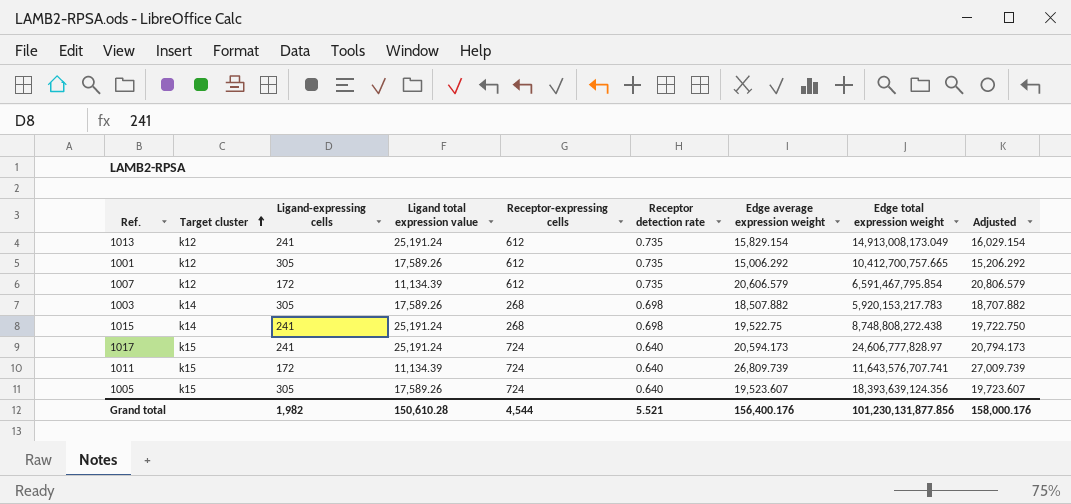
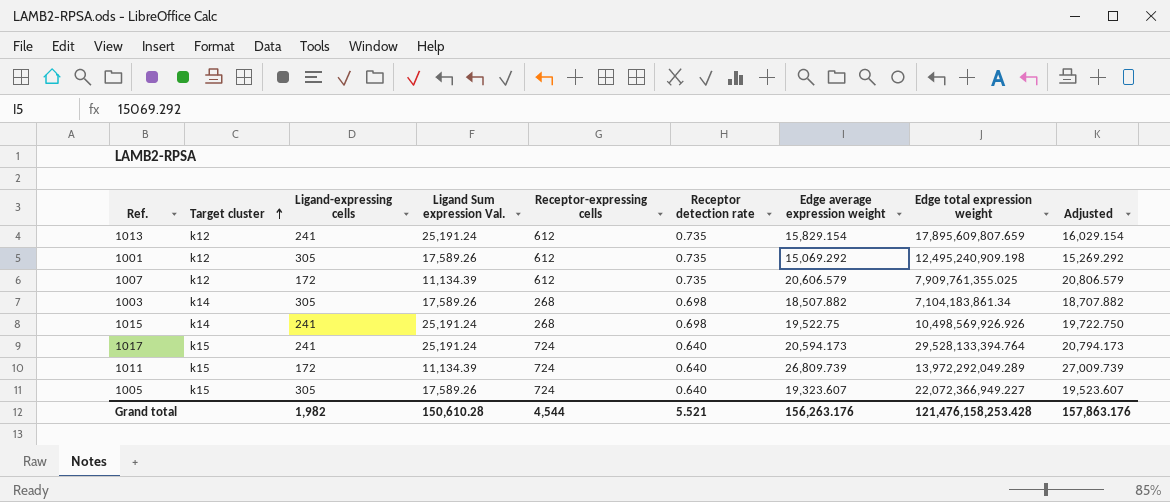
column name: Ligand total expression value -> Ligand Sum expression Val.
1013 | Edge total expression weight: 14,913,008,173.049 -> 17,895,609,807.659
1001 | Edge average expression weight: 15,006.292 -> 15,069.292
1001 | Edge total expression weight: 10,412,700,757.665 -> 12,495,240,909.198
1001 | Adjusted: 15,206.292 -> 15,269.292
1007 | Edge total expression weight: 6,591,467,795.854 -> 7,909,761,355.025
1003 | Edge total expression weight: 5,920,153,217.783 -> 7,104,183,861.34
1015 | Edge total expression weight: 8,748,808,272.438 -> 10,498,569,926.926
1017 | Edge total expression weight: 24,606,777,828.97 -> 29,528,133,394.764
1011 | Edge total expression weight: 11,643,576,707.741 -> 13,972,292,049.289
1005 | Edge average expression weight: 19,523.607 -> 19,323.607
1005 | Edge total expression weight: 18,393,639,124.356 -> 22,072,366,949.227
1005 | Adjusted: 19,723.607 -> 19,523.607
Grand total | Edge average expression weight: 156,400.176 -> 156,263.176
Grand total | Edge total expression weight: 101,230,131,877.856 -> 121,476,158,253.428
Grand total | Adjusted: 158,000.176 -> 157,863.176

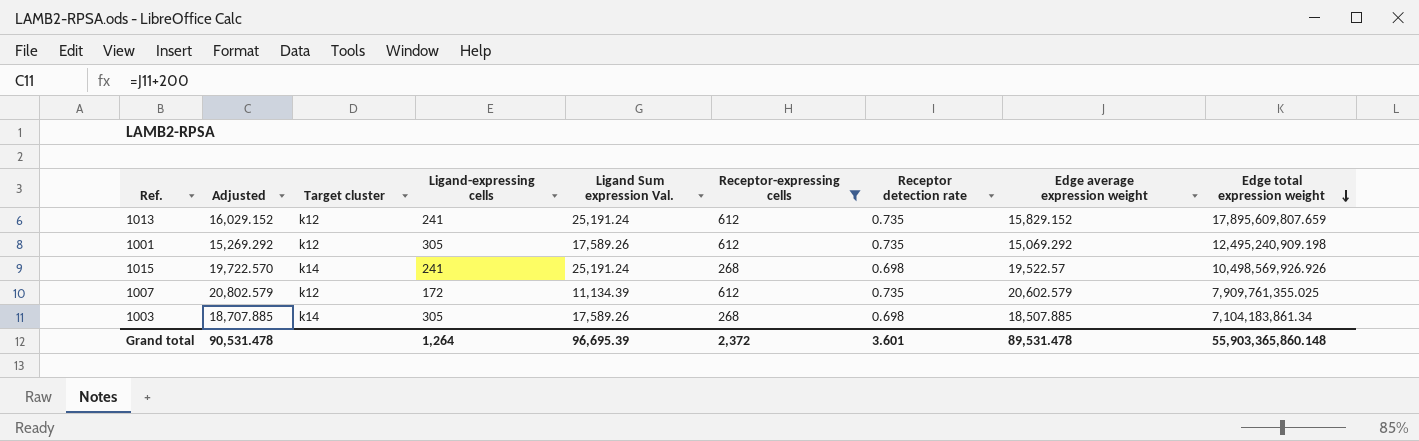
filter: none -> Receptor-expressing cells != 724
row order: Target cluster ascending -> Edge total expression weight descending
column Adjusted | position: 9 -> 2
1013 | Adjusted: 16,029.154 -> 16,029.152
1013 | Edge average expression weight: 15,829.154 -> 15,829.152
1015 | Adjusted: 19,722.750 -> 19,722.570
1015 | Edge average expression weight: 19,522.75 -> 19,522.57
1007 | Adjusted: 20,806.579 -> 20,802.579
1007 | Edge average expression weight: 20,606.579 -> 20,602.579
1003 | Adjusted: 18,707.882 -> 18,707.885
1003 | Edge average expression weight: 18,507.882 -> 18,507.885
Grand total | Adjusted: 157,863.176 -> 90,531.478
Grand total | Ligand-expressing cells: 1,982 -> 1,264
Grand total | Ligand Sum expression Val.: 150,610.28 -> 96,695.39
Grand total | Receptor-expressing cells: 4,544 -> 2,372
Grand total | Receptor detection rate: 5.521 -> 3.601
Grand total | Edge average expression weight: 156,263.176 -> 89,531.478
Grand total | Edge total expression weight: 121,476,158,253.428 -> 55,903,365,860.148

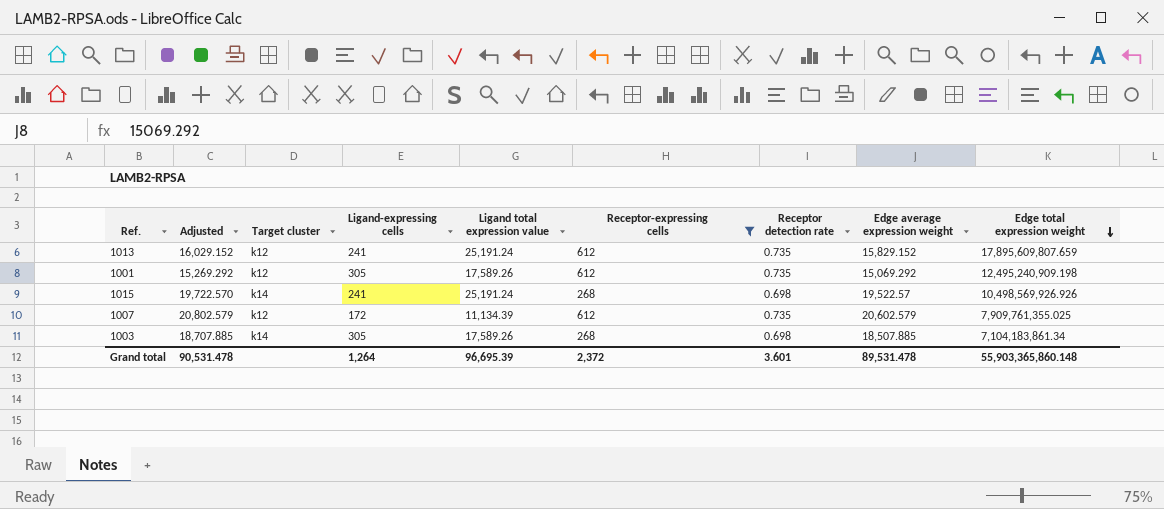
column name: Ligand Sum expression Val. -> Ligand total expression value

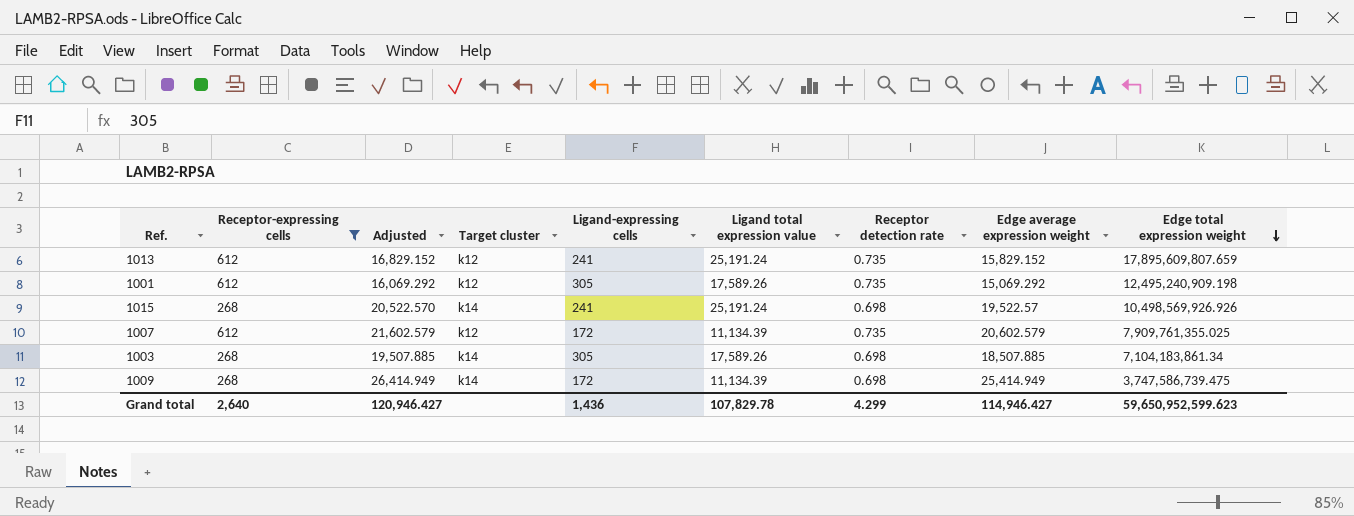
column Receptor-expressing cells | position: 6 -> 2
column Adjusted | formula: [Edge average expression weight] + 200 -> [Edge average expression weight] + 1000
row 1009: none -> 268 | 26,414.949 | k14 | 172 | 11,134.39 | 0.698 | 25,414.949 | 3,747,586,739.475
Grand total | Receptor-expressing cells: 2,372 -> 2,640
Grand total | Adjusted: 90,531.478 -> 120,946.427
Grand total | Ligand-expressing cells: 1,264 -> 1,436
Grand total | Ligand total expression value: 96,695.39 -> 107,829.78
Grand total | Receptor detection rate: 3.601 -> 4.299
Grand total | Edge average expression weight: 89,531.478 -> 114,946.427
Grand total | Edge total expression weight: 55,903,365,860.148 -> 59,650,952,599.623

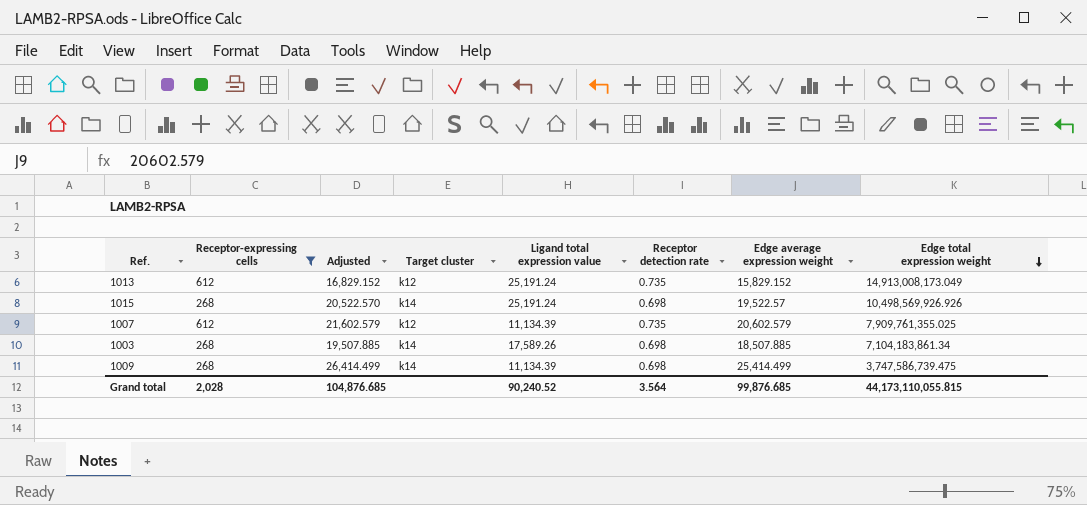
column Ligand-expressing cells | position: 5 -> none
row 1001: 612 | 16,069.292 | k12 | 305 | 17,589.26 | 0.735 | 15,069.292 | 12,495,240,909.198 -> none
1013 | Edge total expression weight: 17,895,609,807.659 -> 14,913,008,173.049
1009 | Adjusted: 26,414.949 -> 26,414.499
1009 | Edge average expression weight: 25,414.949 -> 25,414.499
Grand total | Receptor-expressing cells: 2,640 -> 2,028
Grand total | Adjusted: 120,946.427 -> 104,876.685
Grand total | Ligand total expression value: 107,829.78 -> 90,240.52
Grand total | Receptor detection rate: 4.299 -> 3.564
Grand total | Edge average expression weight: 114,946.427 -> 99,876.685
Grand total | Edge total expression weight: 59,650,952,599.623 -> 44,173,110,055.815

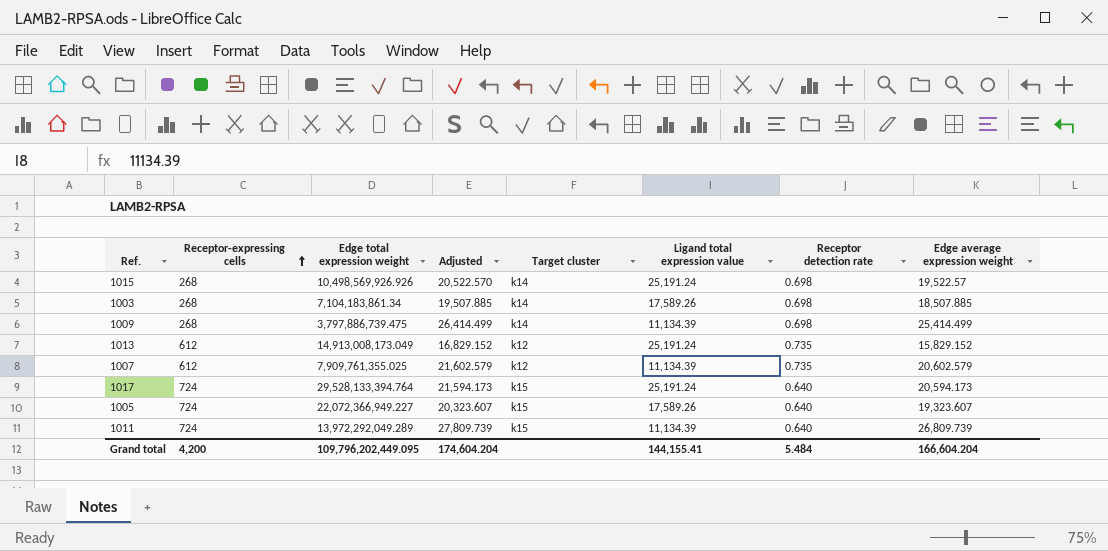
filter: Receptor-expressing cells != 724 -> none
row order: Edge total expression weight descending -> Receptor-expressing cells ascending
column Edge total expression weight | position: 8 -> 3
1009 | Edge total expression weight: 3,747,586,739.475 -> 3,797,886,739.475
Grand total | Receptor-expressing cells: 2,028 -> 4,200
Grand total | Edge total expression weight: 44,173,110,055.815 -> 109,796,202,449.095
Grand total | Adjusted: 104,876.685 -> 174,604.204
Grand total | Ligand total expression value: 90,240.52 -> 144,155.41
Grand total | Receptor detection rate: 3.564 -> 5.484
Grand total | Edge average expression weight: 99,876.685 -> 166,604.204

